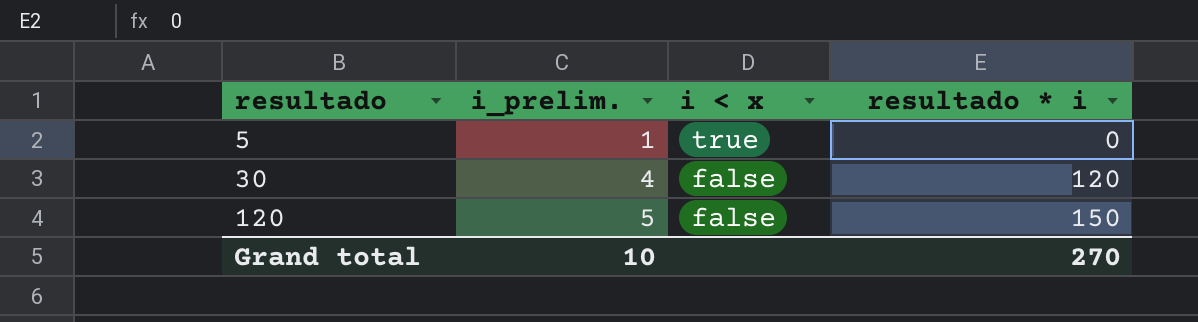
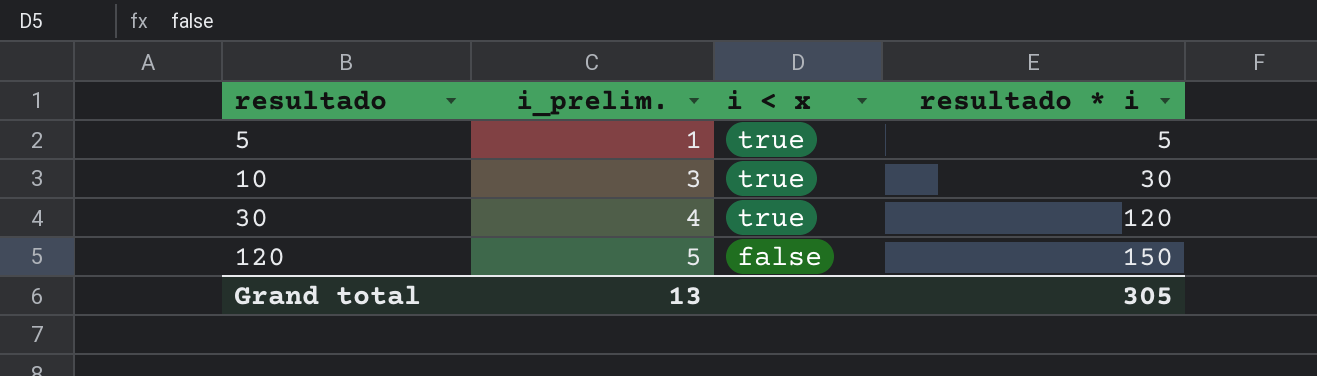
5 | resultado * i: 0 -> 5
row 10: none -> 3 | true | 30
30 | i < x: false -> true
Grand total | i_prelim.: 10 -> 13
Grand total | resultado * i: 270 -> 305

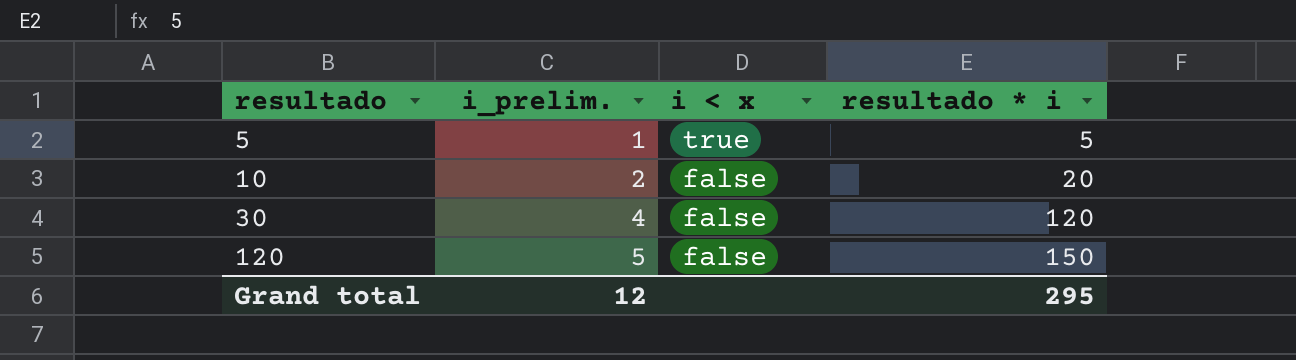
10 | i_prelim.: 3 -> 2
10 | i < x: true -> false
10 | resultado * i: 30 -> 20
30 | i < x: true -> false
Grand total | i_prelim.: 13 -> 12
Grand total | resultado * i: 305 -> 295

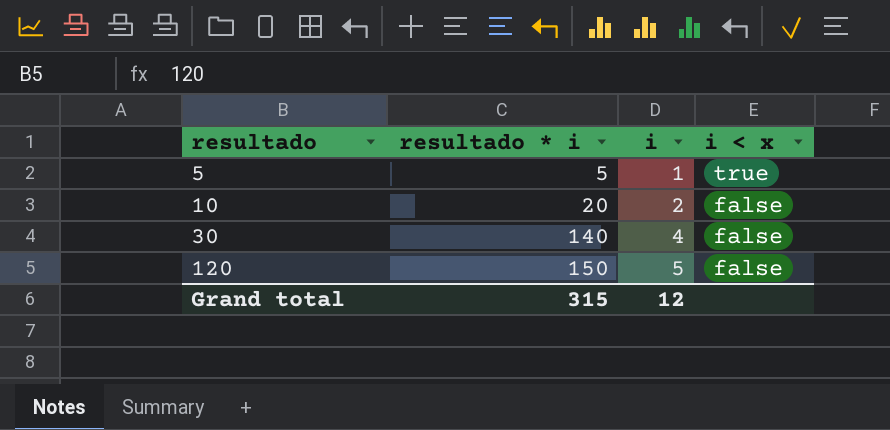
column resultado * i | position: 4 -> 2
column name: i_prelim. -> i
30 | resultado * i: 120 -> 140
Grand total | resultado * i: 295 -> 315

